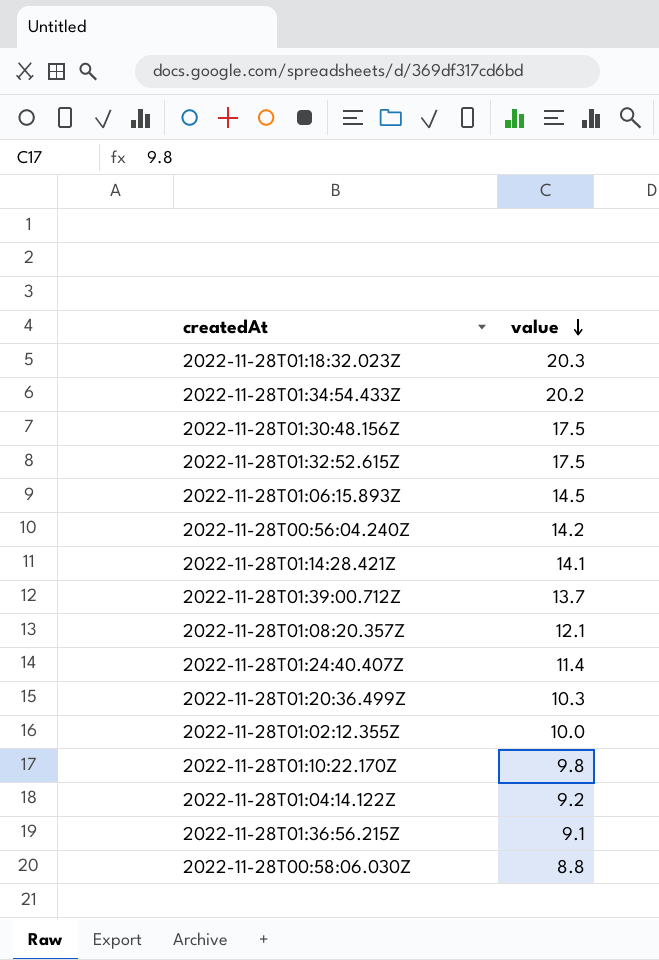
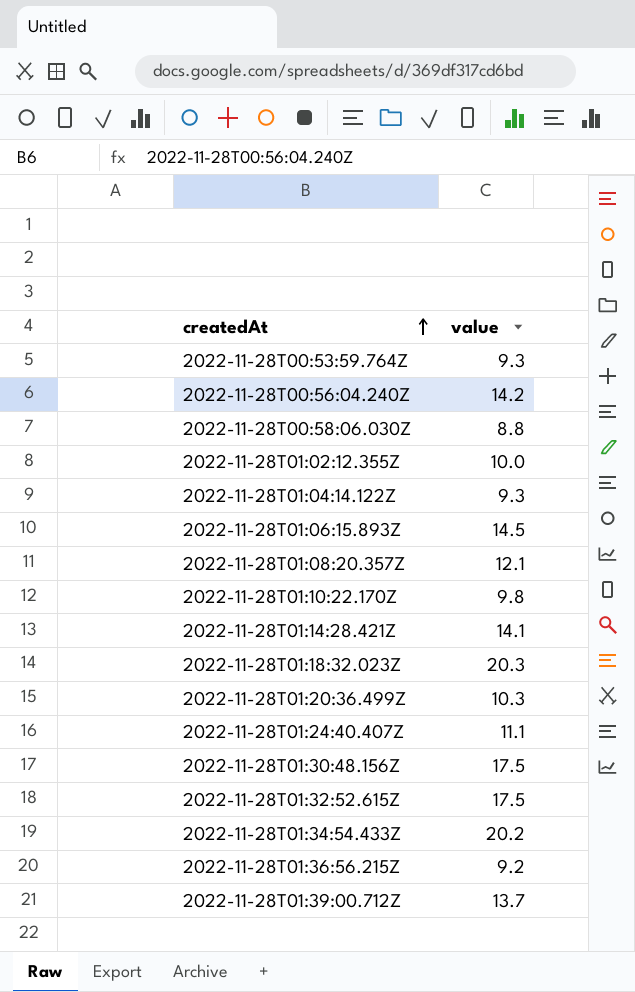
row order: value descending -> createdAt ascending
row 2022-11-28T00:53:59.764Z: none -> 9.3
2022-11-28T01:04:14.122Z | value: 9.2 -> 9.3
2022-11-28T01:24:40.407Z | value: 11.4 -> 11.1
2022-11-28T01:36:56.215Z | value: 9.1 -> 9.2

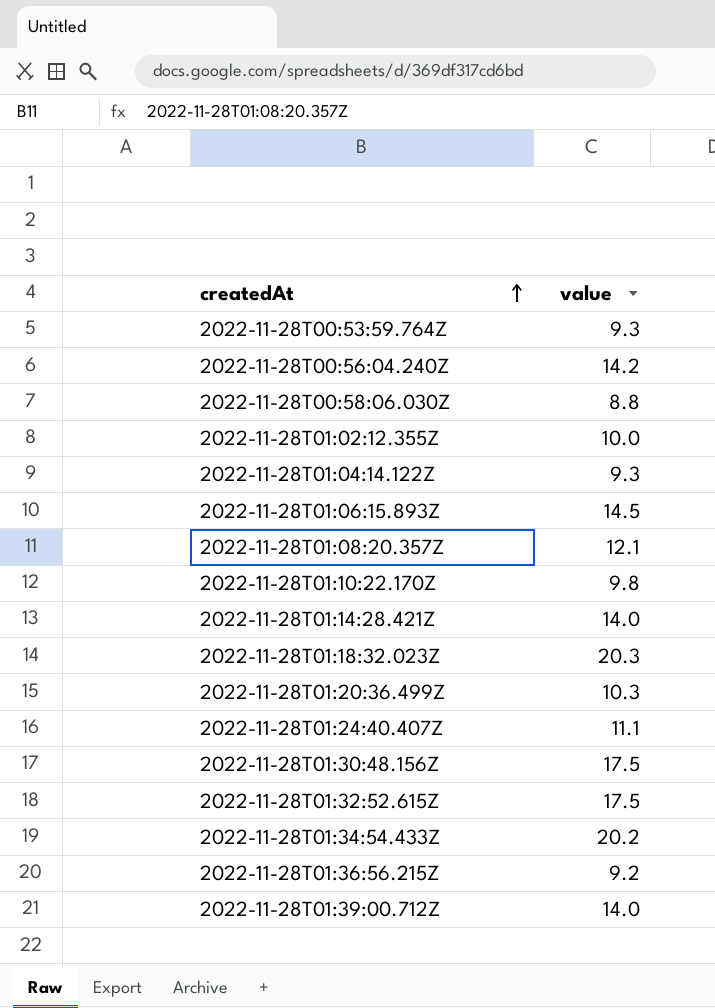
2022-11-28T01:14:28.421Z | value: 14.1 -> 14.0
2022-11-28T01:39:00.712Z | value: 13.7 -> 14.0

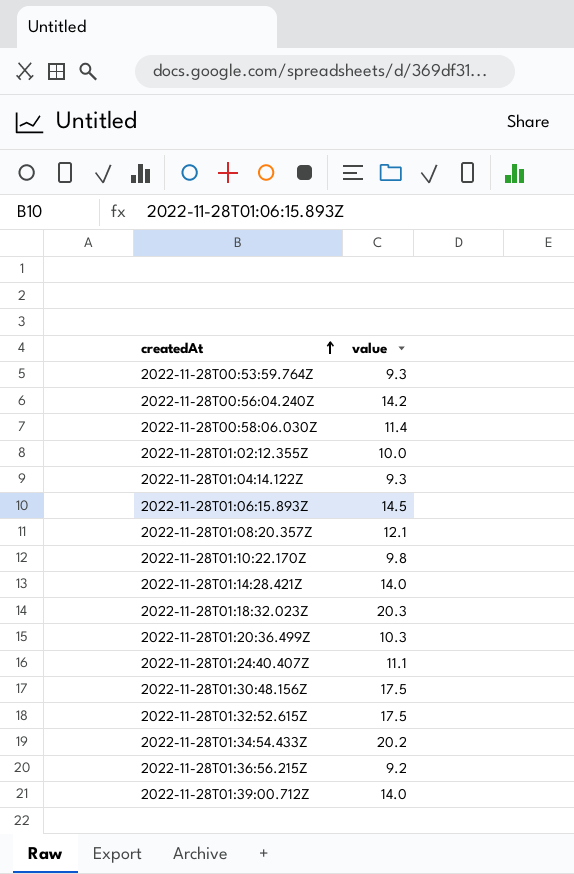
2022-11-28T00:58:06.030Z | value: 8.8 -> 11.4

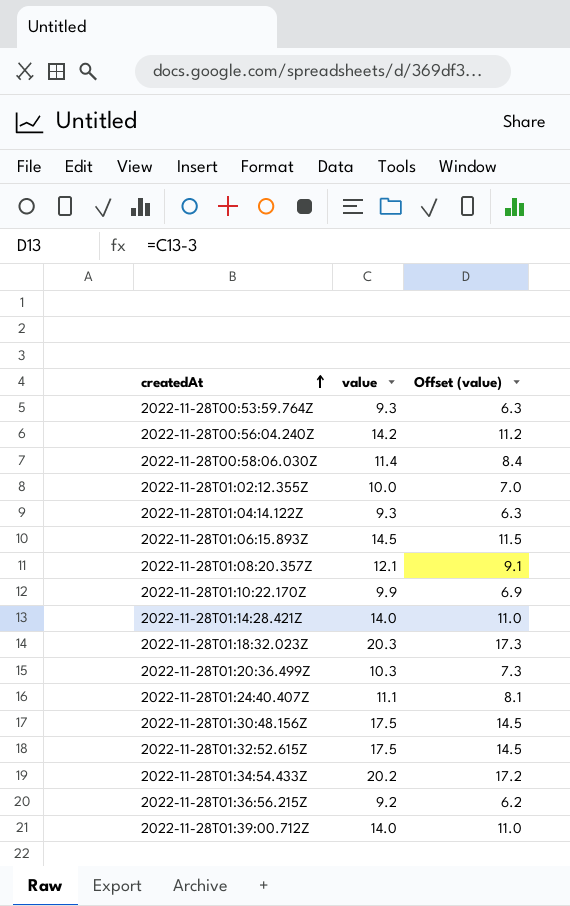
column Offset (value) | formula: none -> [value] - 3
2022-11-28T01:10:22.170Z | value: 9.8 -> 9.9

